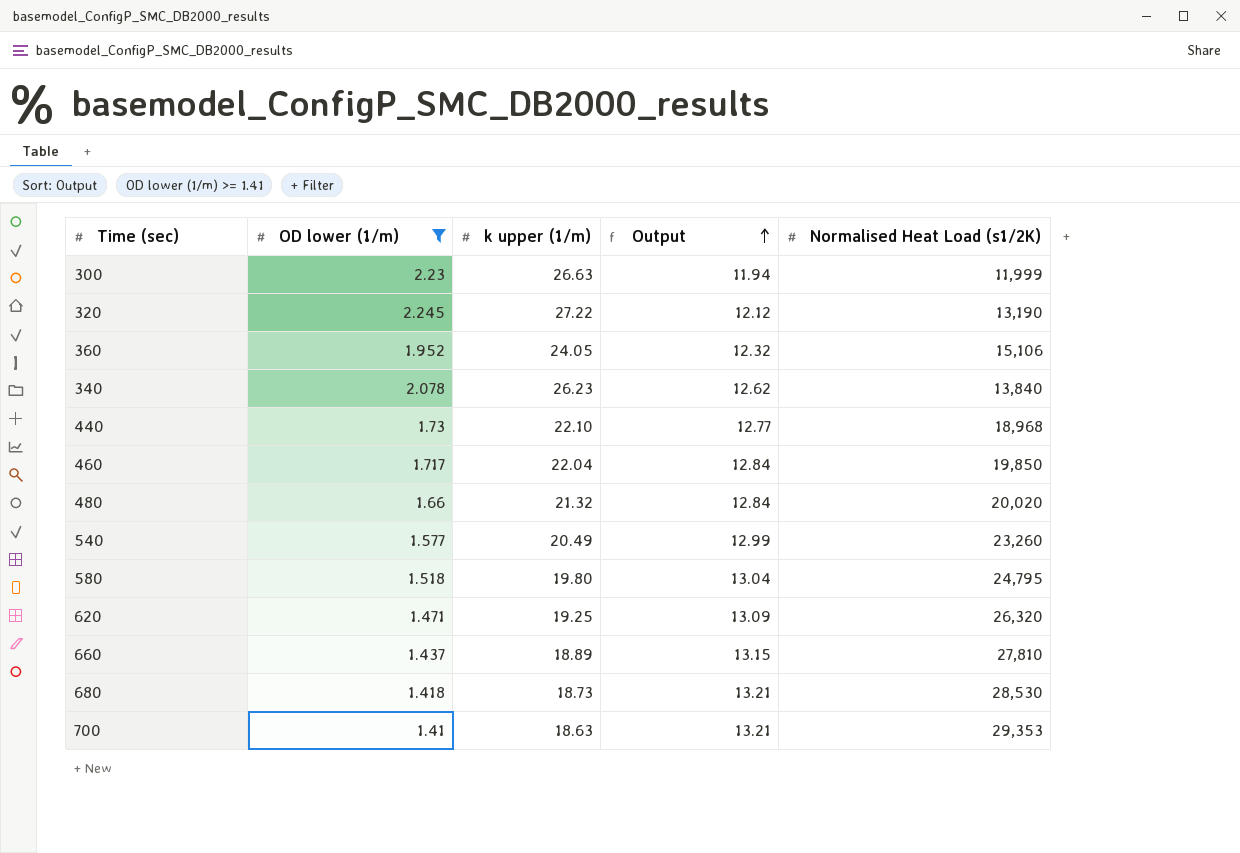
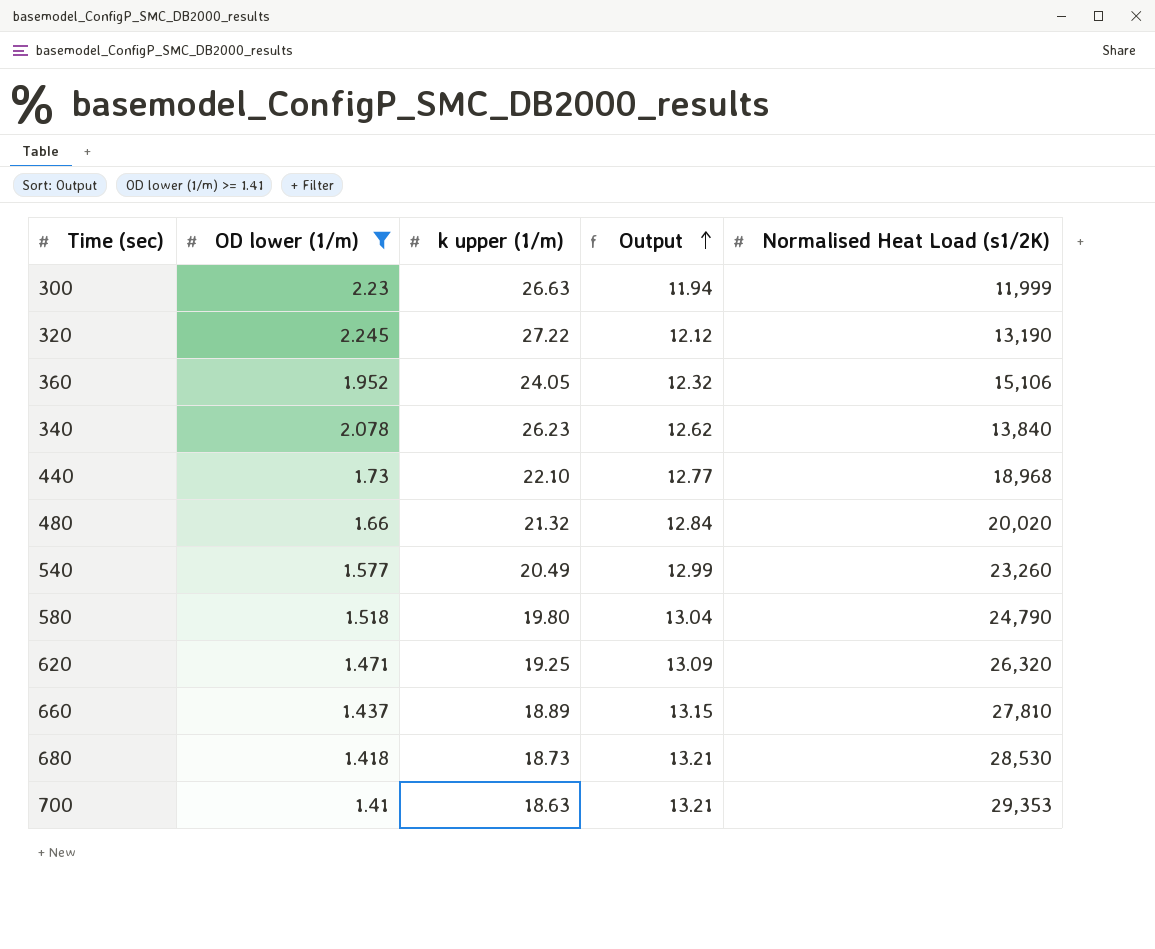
row 460: 1.717 | 22.04 | 12.84 | 19,850 -> none
580 | Normalised Heat Load (s1/2K): 24,795 -> 24,790

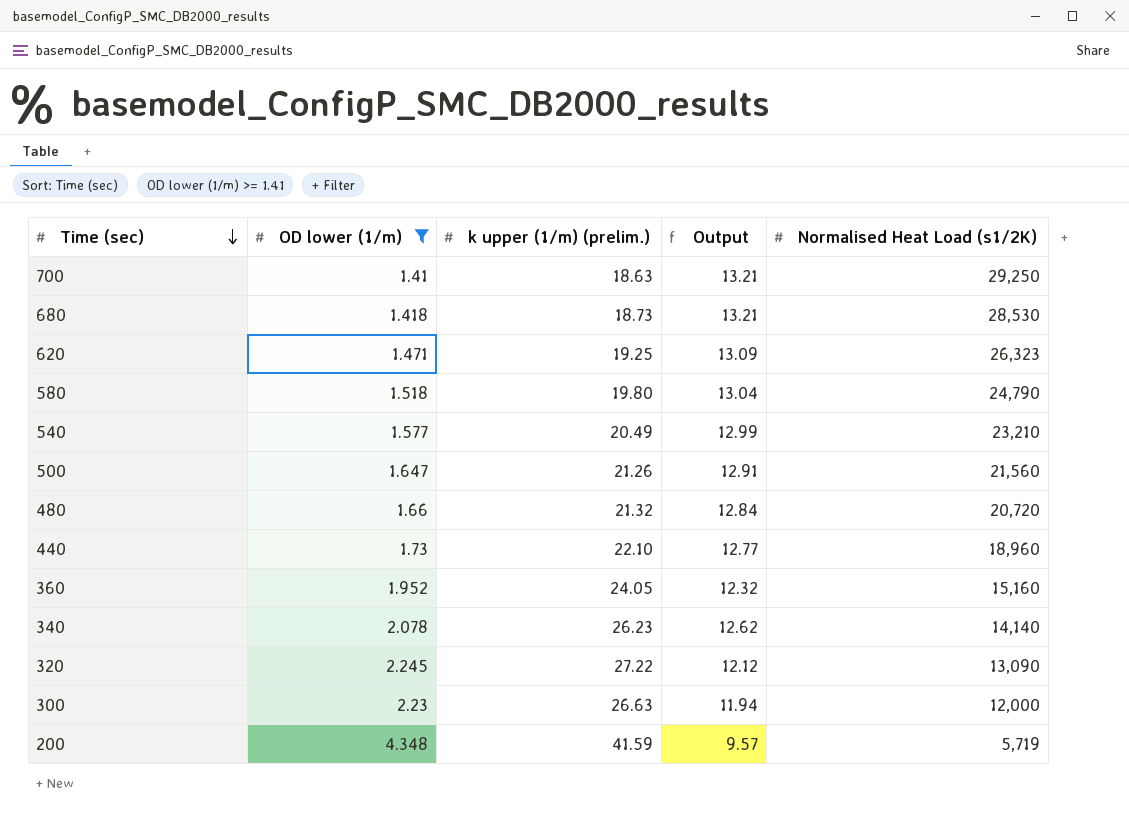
row order: Output ascending -> Time (sec) descending
column name: k upper (1/m) -> k upper (1/m) (prelim.)
row 660: 1.437 | 18.89 | 13.15 | 27,810 -> none
700 | Normalised Heat Load (s1/2K): 29,353 -> 29,250
620 | Normalised Heat Load (s1/2K): 26,320 -> 26,323
540 | Normalised Heat Load (s1/2K): 23,260 -> 23,210
row 500: none -> 1.647 | 21.26 | 12.91 | 21,560
480 | Normalised Heat Load (s1/2K): 20,020 -> 20,720
440 | Normalised Heat Load (s1/2K): 18,968 -> 18,960
360 | Normalised Heat Load (s1/2K): 15,106 -> 15,160
340 | Normalised Heat Load (s1/2K): 13,840 -> 14,140
320 | Normalised Heat Load (s1/2K): 13,190 -> 13,090
300 | Normalised Heat Load (s1/2K): 11,999 -> 12,000
row 200: none -> 4.348 | 41.59 | 9.57 | 5,719

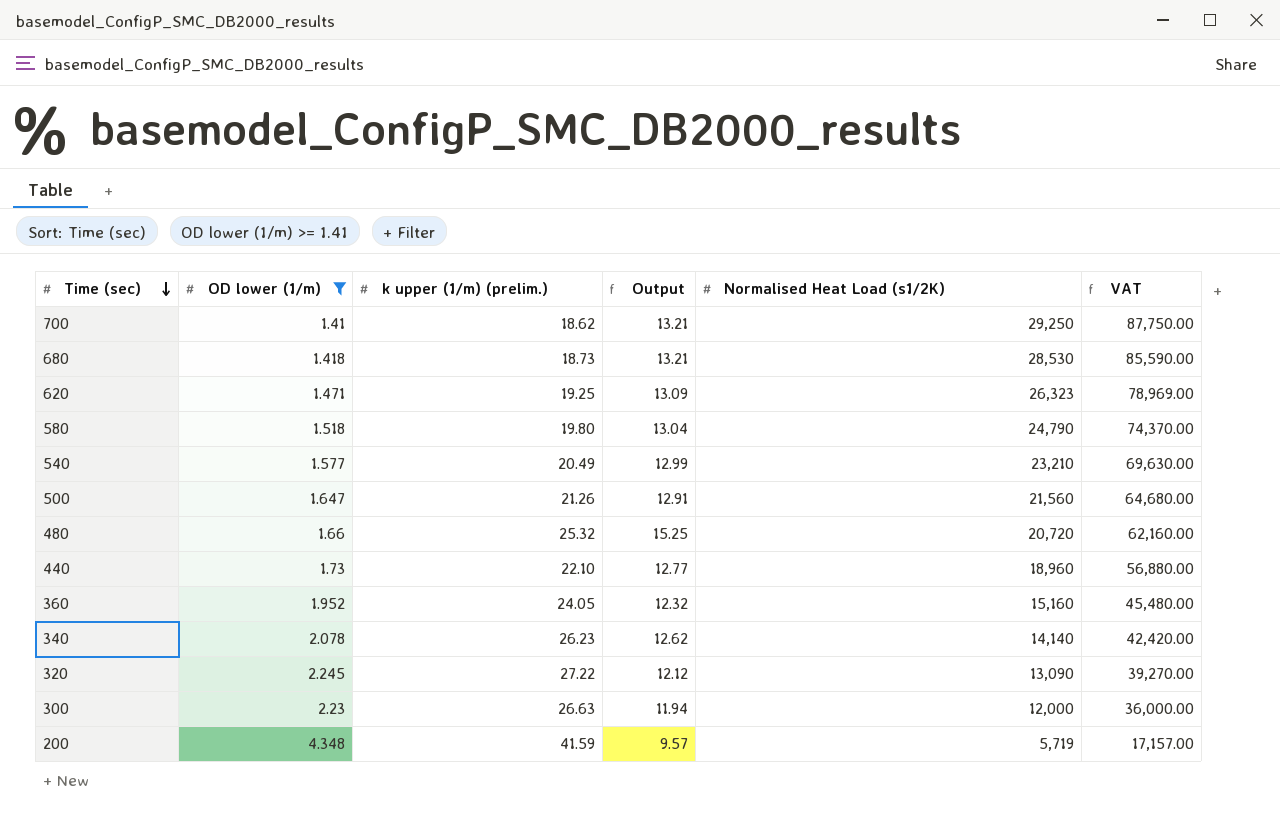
column VAT | formula: none -> [Normalised Heat Load (s1/2K)] * 3
700 | k upper (1/m) (prelim.): 18.63 -> 18.62
480 | k upper (1/m) (prelim.): 21.32 -> 25.32
480 | Output: 12.84 -> 15.25

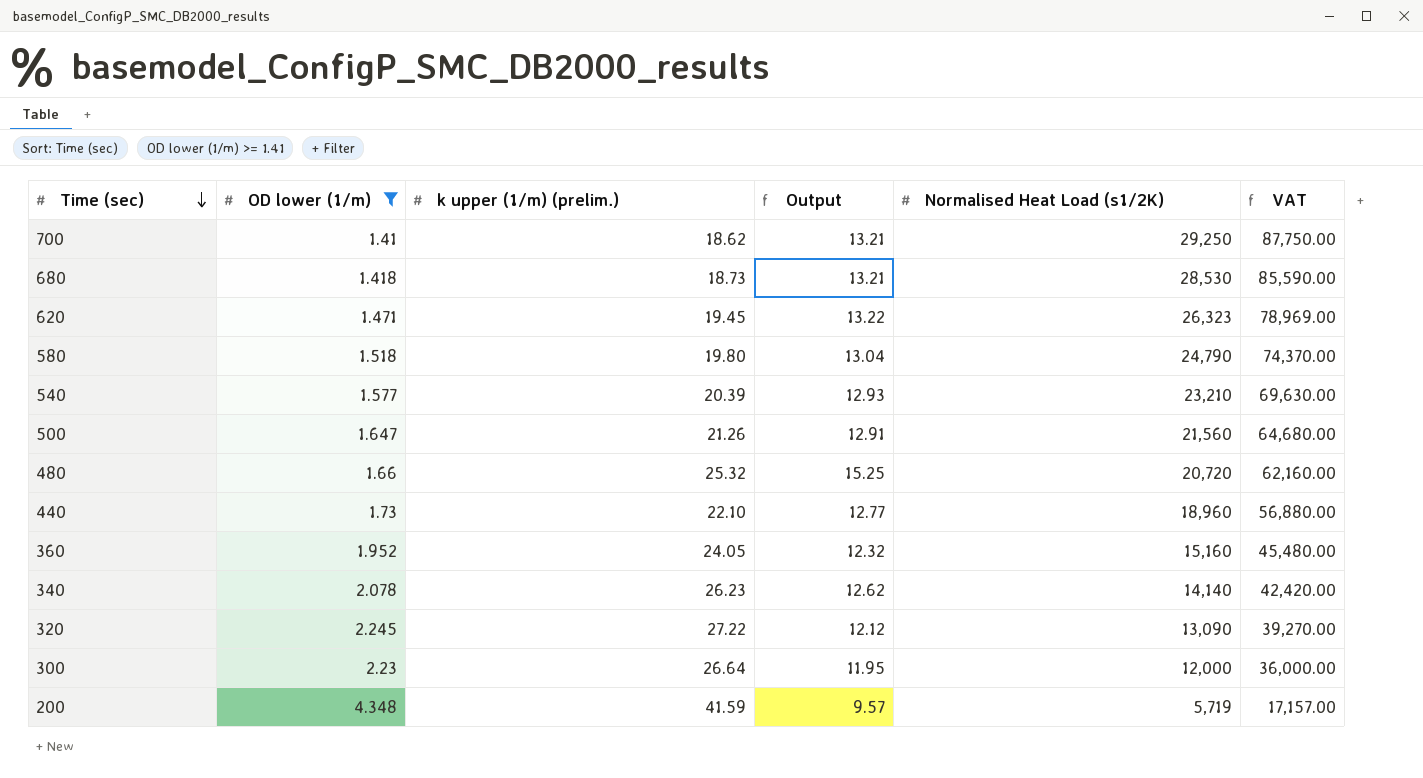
620 | k upper (1/m) (prelim.): 19.25 -> 19.45
620 | Output: 13.09 -> 13.22
540 | k upper (1/m) (prelim.): 20.49 -> 20.39
540 | Output: 12.99 -> 12.93
300 | k upper (1/m) (prelim.): 26.63 -> 26.64
300 | Output: 11.94 -> 11.95

